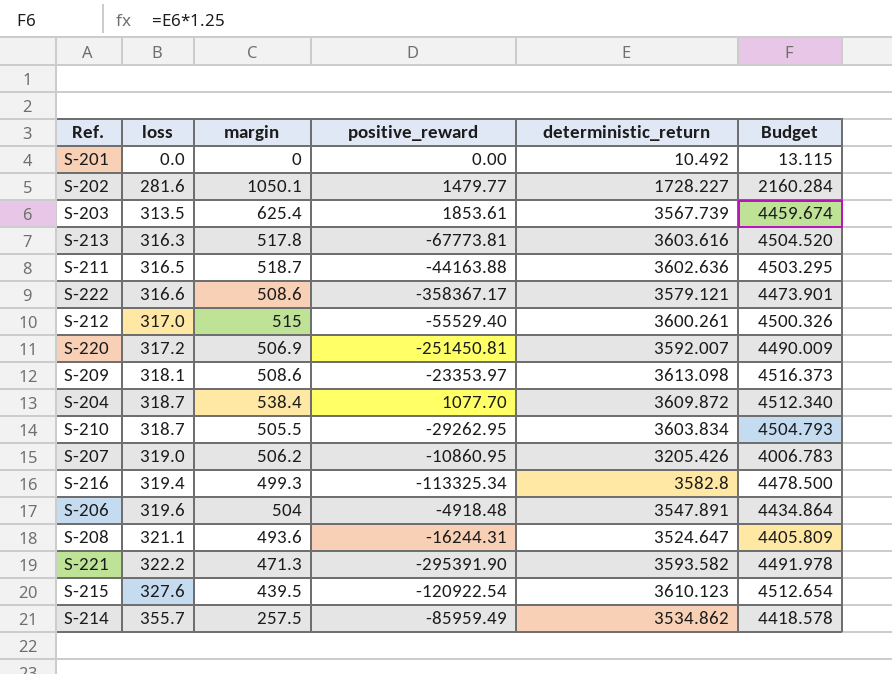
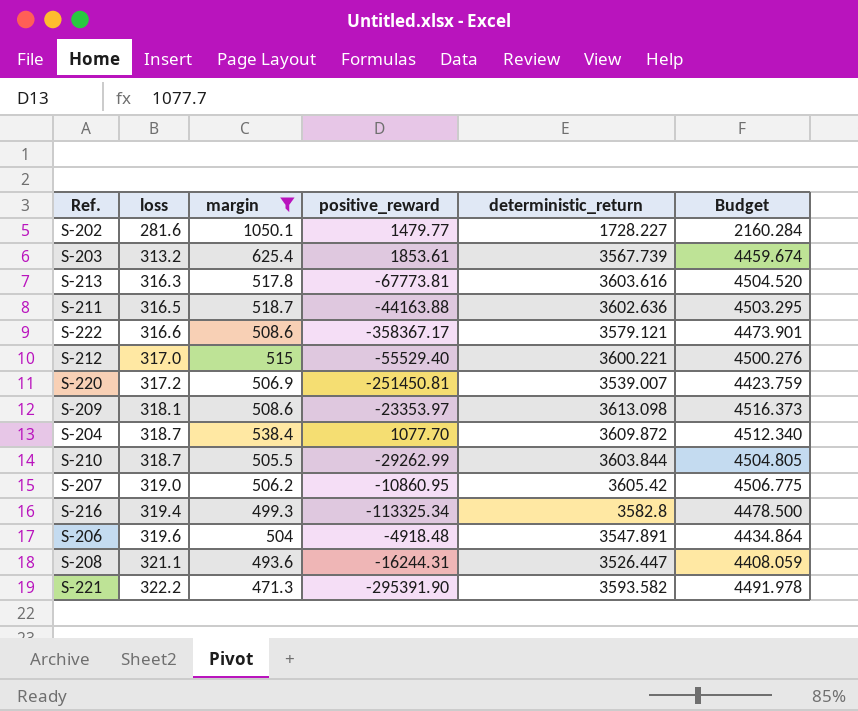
filter: none -> margin >= 471.3
S-203 | loss: 313.5 -> 313.2
S-212 | deterministic_return: 3600.261 -> 3600.221
S-212 | Budget: 4500.326 -> 4500.276
S-220 | deterministic_return: 3592.007 -> 3539.007
S-220 | Budget: 4490.009 -> 4423.759
S-210 | positive_reward: -29262.95 -> -29262.99
S-210 | deterministic_return: 3603.834 -> 3603.844
S-210 | Budget: 4504.793 -> 4504.805
S-207 | deterministic_return: 3205.426 -> 3605.42
S-207 | Budget: 4006.783 -> 4506.775
S-208 | deterministic_return: 3524.647 -> 3526.447
S-208 | Budget: 4405.809 -> 4408.059

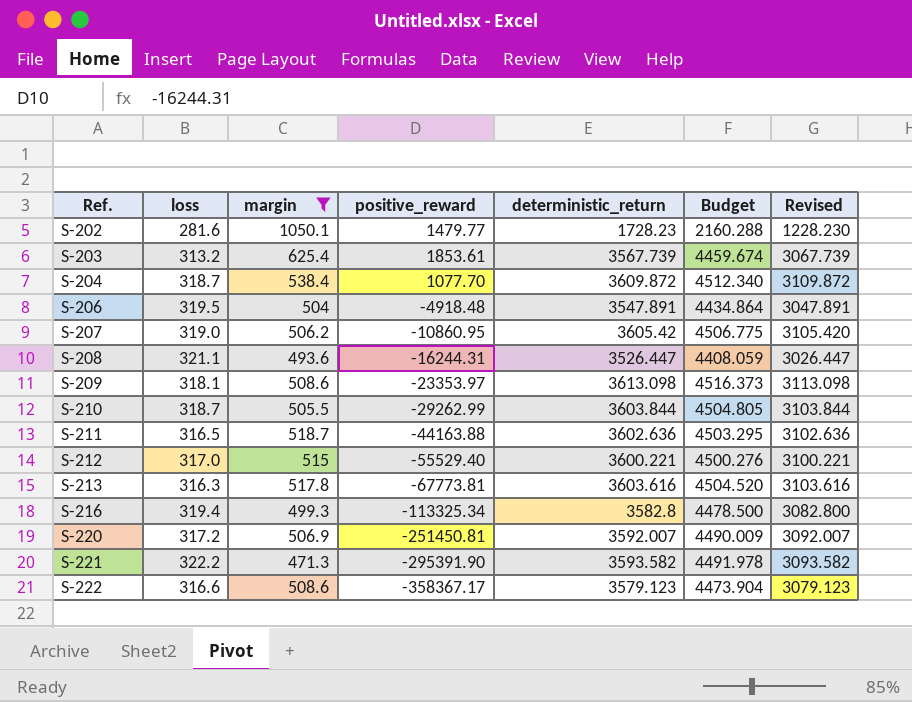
row order: loss ascending -> Ref. ascending
column Revised | formula: none -> [deterministic_return] - 500
S-202 | deterministic_return: 1728.227 -> 1728.23
S-202 | Budget: 2160.284 -> 2160.288
S-206 | loss: 319.6 -> 319.5
S-220 | deterministic_return: 3539.007 -> 3592.007
S-220 | Budget: 4423.759 -> 4490.009
S-222 | deterministic_return: 3579.121 -> 3579.123
S-222 | Budget: 4473.901 -> 4473.904

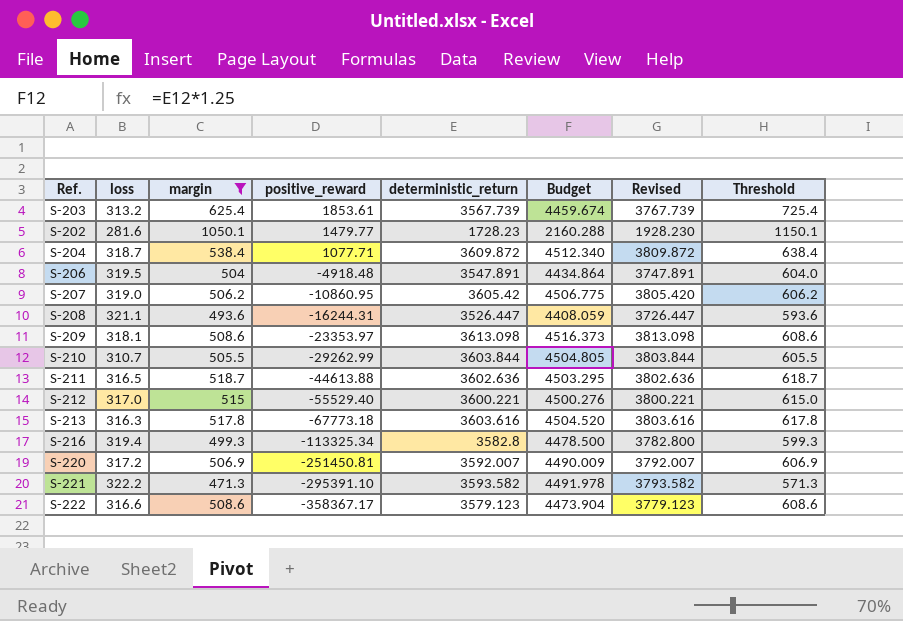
row order: Ref. ascending -> positive_reward descending
column Revised | formula: [deterministic_return] - 500 -> [deterministic_return] + 200
column Threshold | formula: none -> [margin] + 100
S-204 | positive_reward: 1077.70 -> 1077.71
S-210 | loss: 318.7 -> 310.7
S-211 | positive_reward: -44163.88 -> -44613.88
S-213 | positive_reward: -67773.81 -> -67773.18
S-221 | positive_reward: -295391.90 -> -295391.10

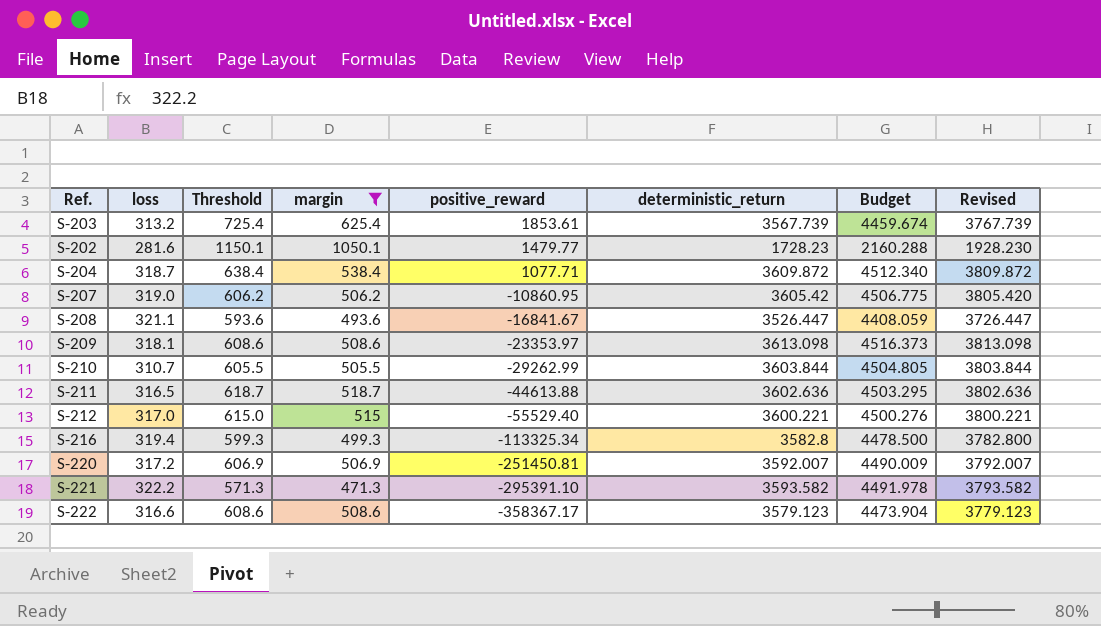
column Threshold | position: 8 -> 3
row S-206: 319.5 | 504 | -4918.48 | 3547.891 | 4434.864 | 3747.891 | 604.0 -> none
row S-213: 316.3 | 517.8 | -67773.18 | 3603.616 | 4504.520 | 3803.616 | 617.8 -> none
S-208 | positive_reward: -16244.31 -> -16841.67

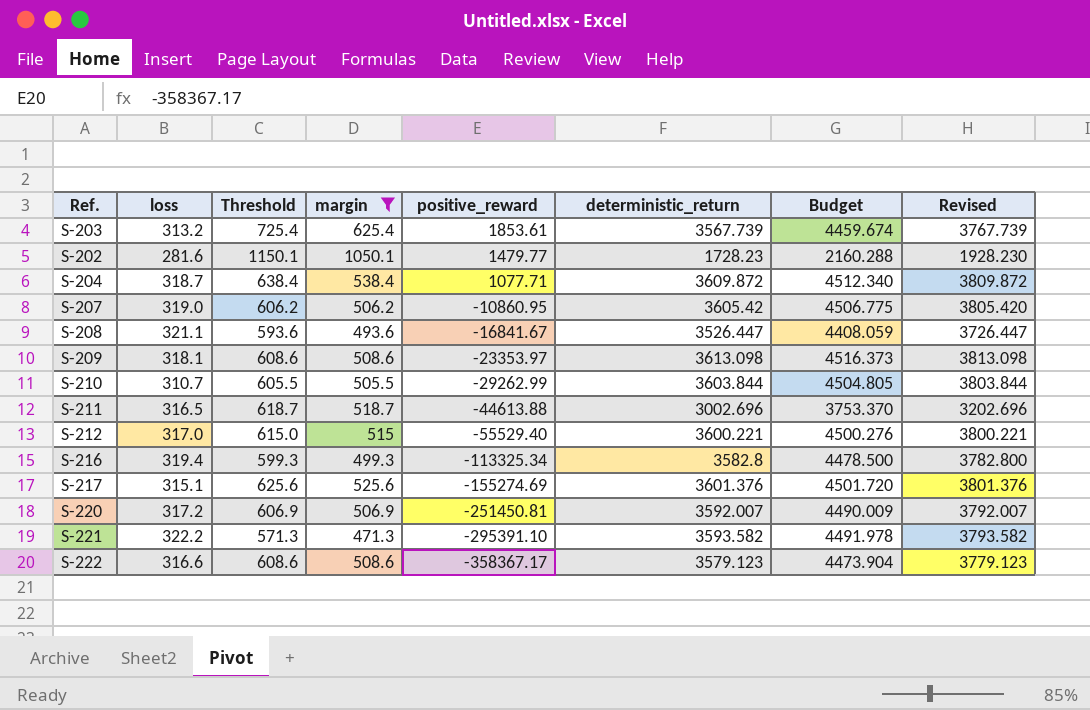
S-211 | deterministic_return: 3602.636 -> 3002.696
S-211 | Budget: 4503.295 -> 3753.370
S-211 | Revised: 3802.636 -> 3202.696
row S-217: none -> 315.1 | 625.6 | 525.6 | -155274.69 | 3601.376 | 4501.720 | 3801.376

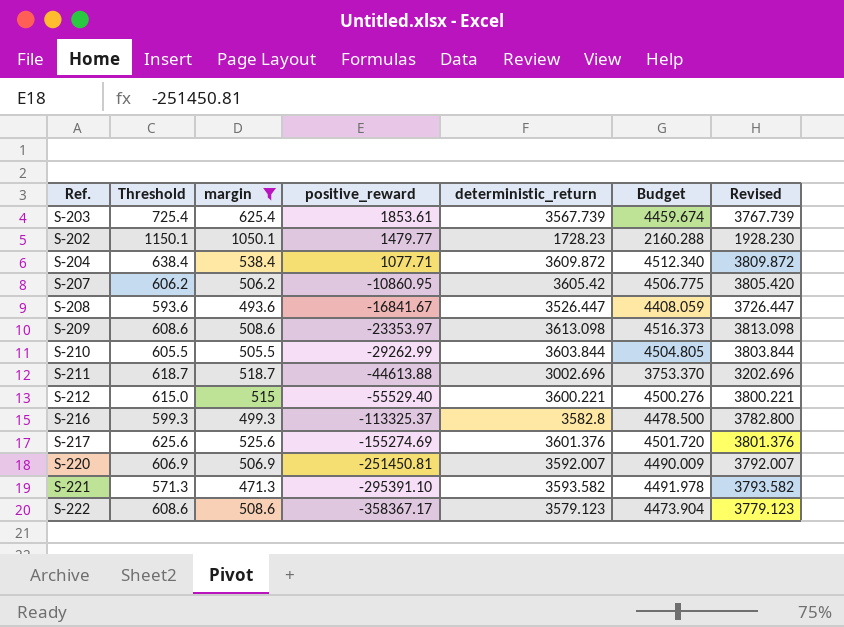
column loss | position: 2 -> none
S-216 | positive_reward: -113325.34 -> -113325.37

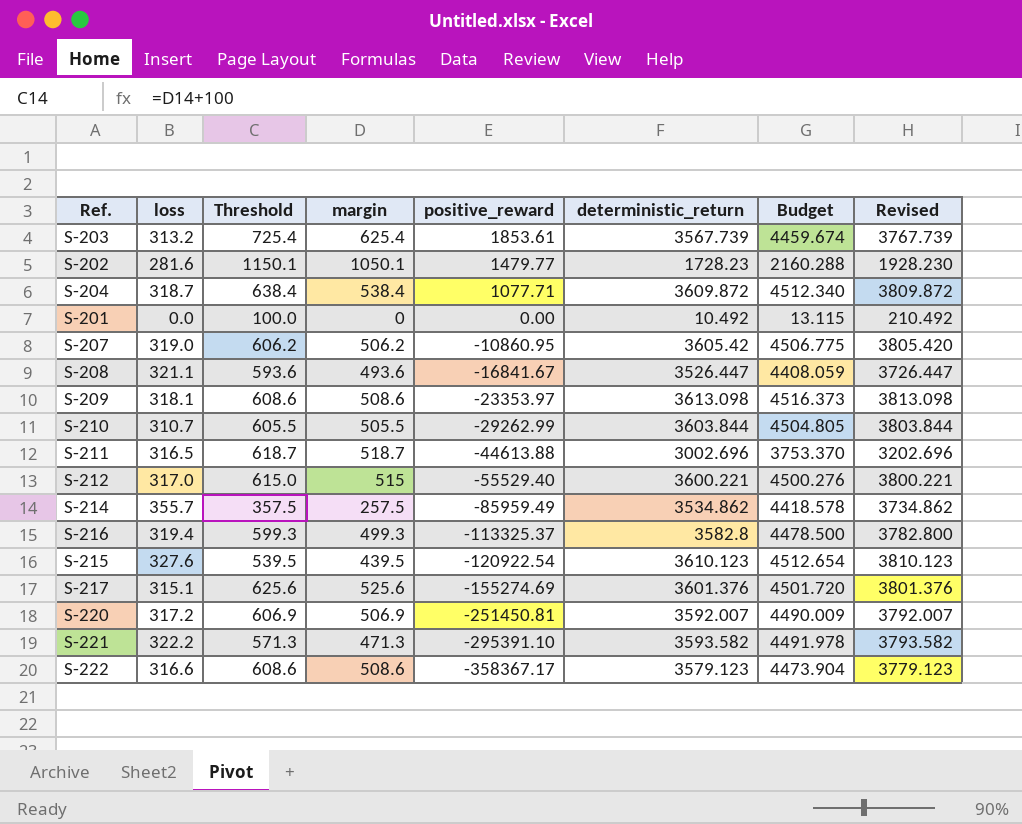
filter: margin >= 471.3 -> none
column loss | position: none -> 2

